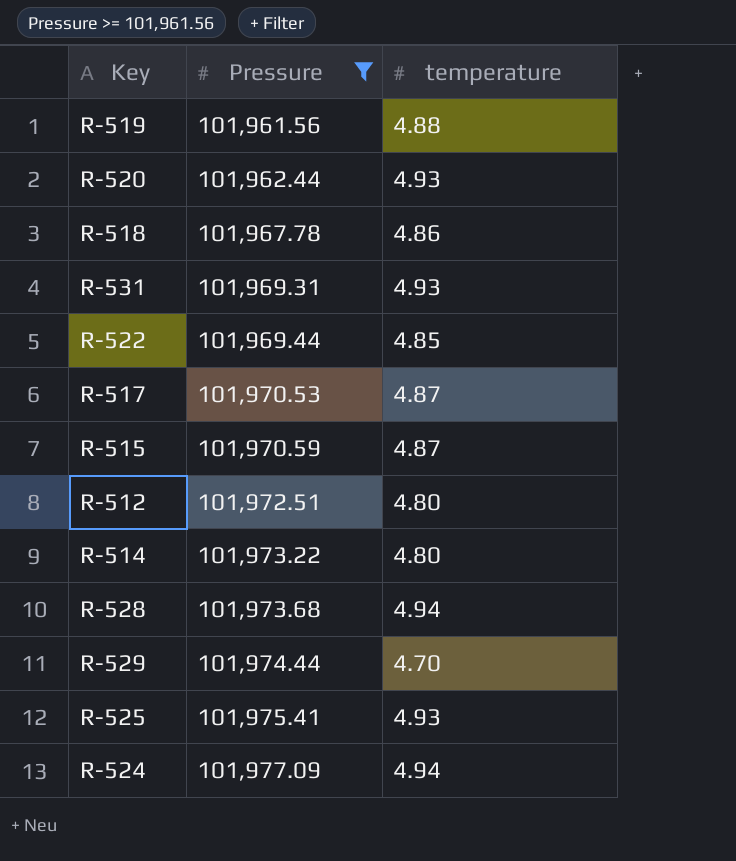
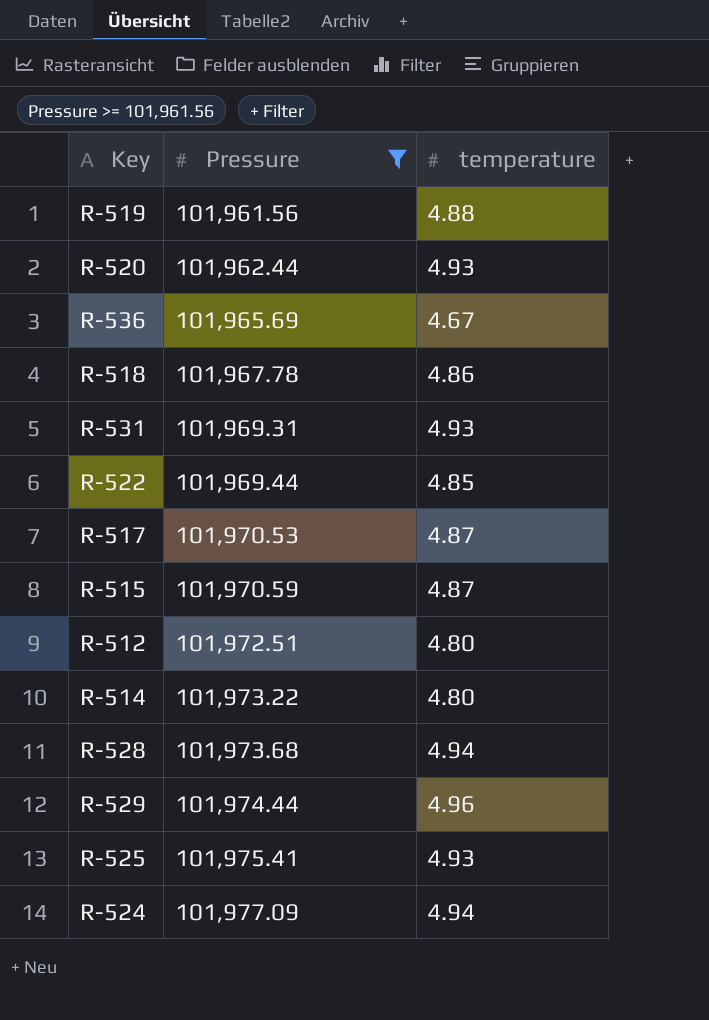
row R-536: none -> 101,965.69 | 4.67
R-529 | temperature: 4.70 -> 4.96

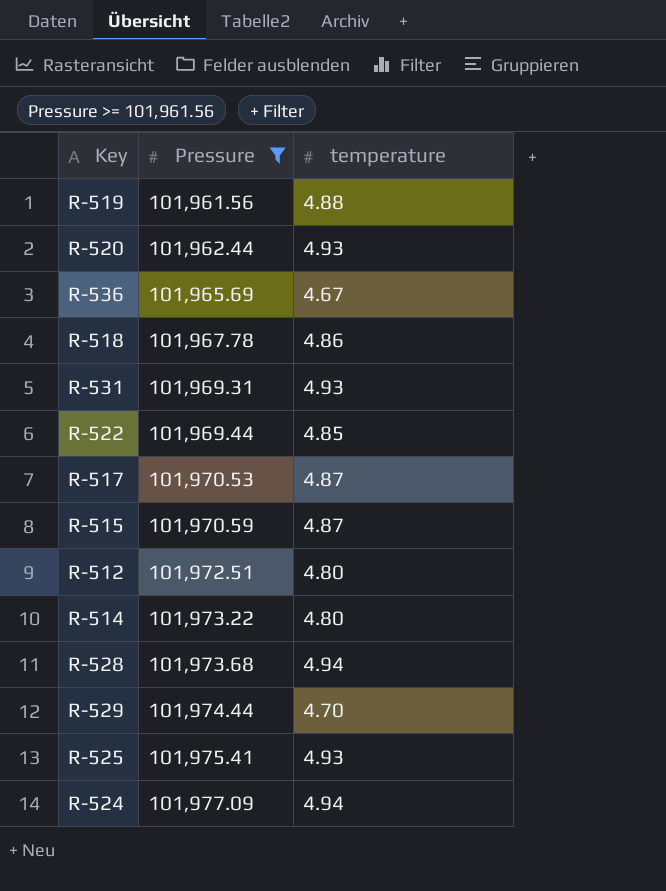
R-529 | temperature: 4.96 -> 4.70

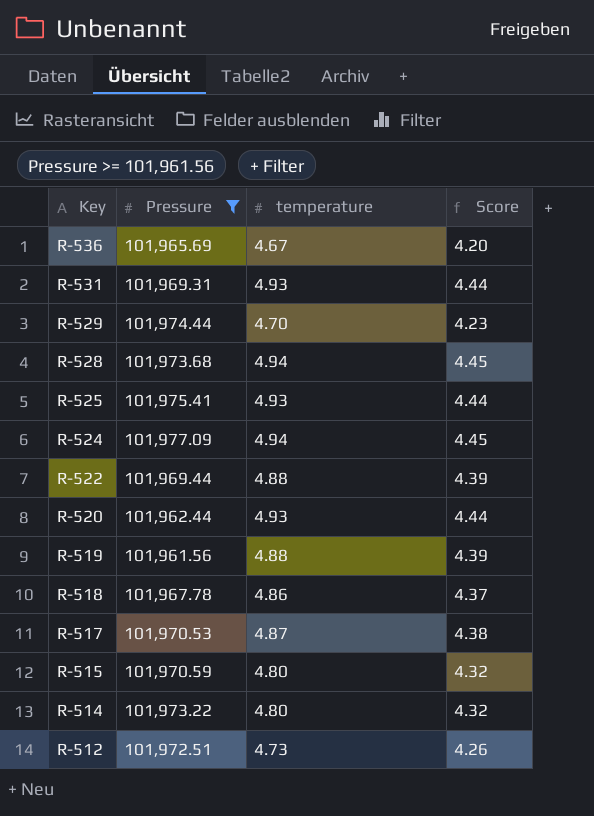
row order: Pressure ascending -> Key descending
column Score | formula: none -> [temperature] * 0.9
R-522 | temperature: 4.85 -> 4.88
R-515 | temperature: 4.87 -> 4.80
R-512 | temperature: 4.80 -> 4.73

